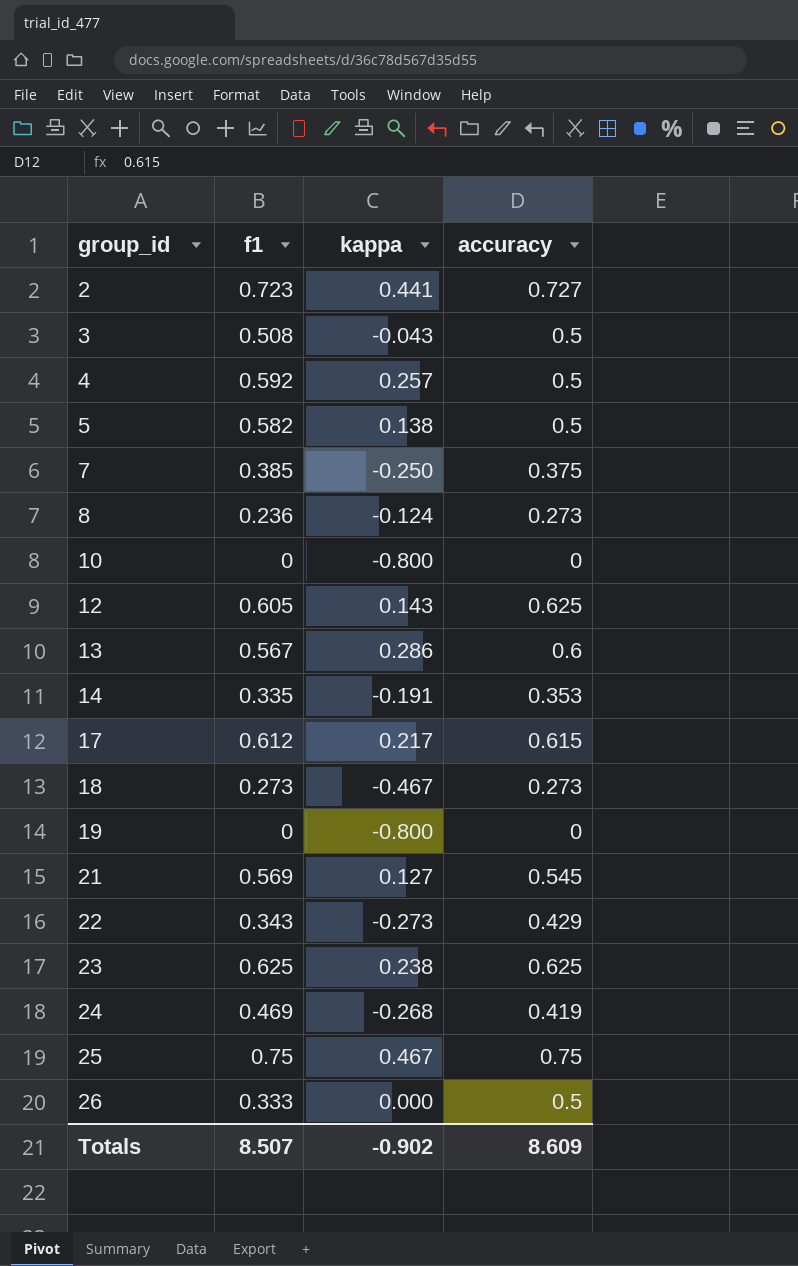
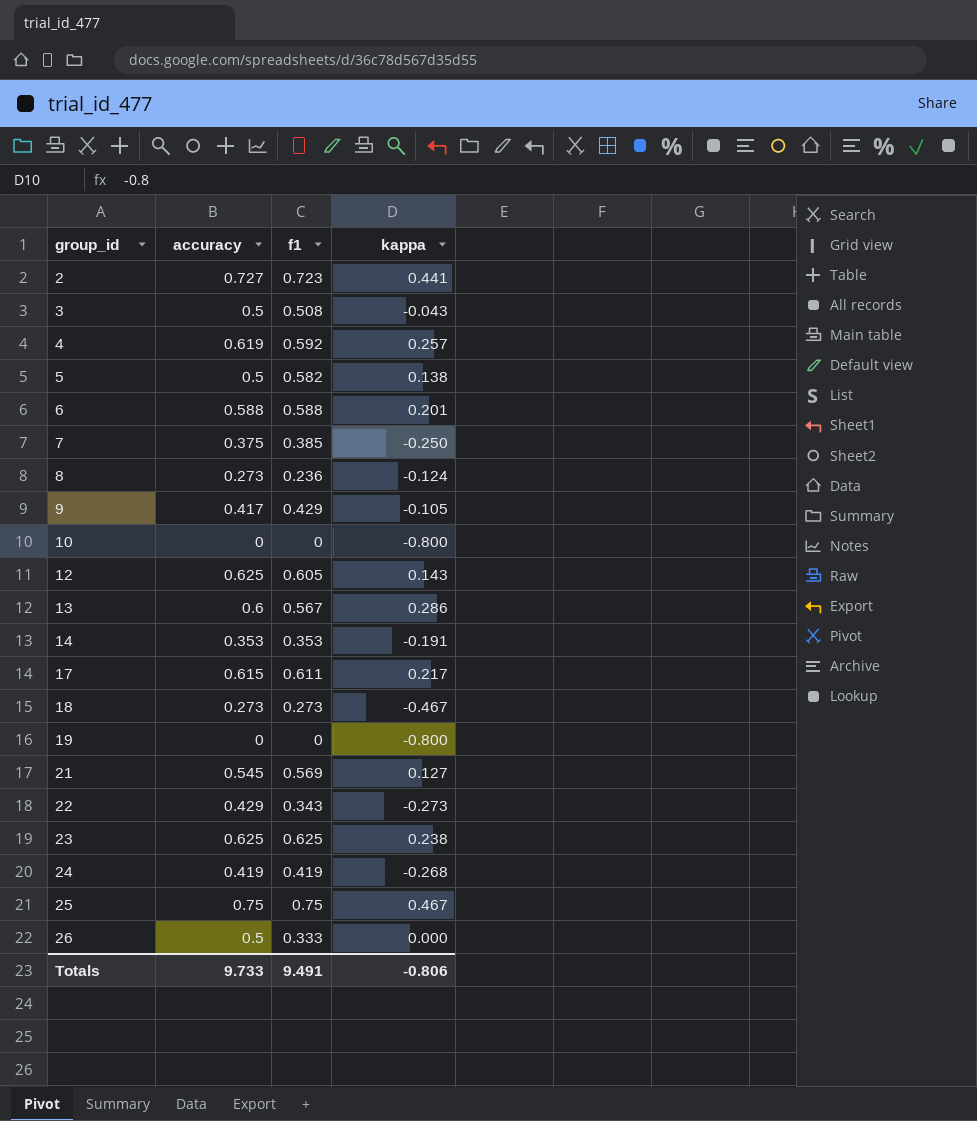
column accuracy | position: 4 -> 2
4 | accuracy: 0.5 -> 0.619
row 6: none -> 0.588 | 0.588 | 0.201
row 9: none -> 0.417 | 0.429 | -0.105
14 | f1: 0.335 -> 0.353
17 | f1: 0.612 -> 0.611
24 | f1: 0.469 -> 0.419
Totals | accuracy: 8.609 -> 9.733
Totals | f1: 8.507 -> 9.491
Totals | kappa: -0.902 -> -0.806

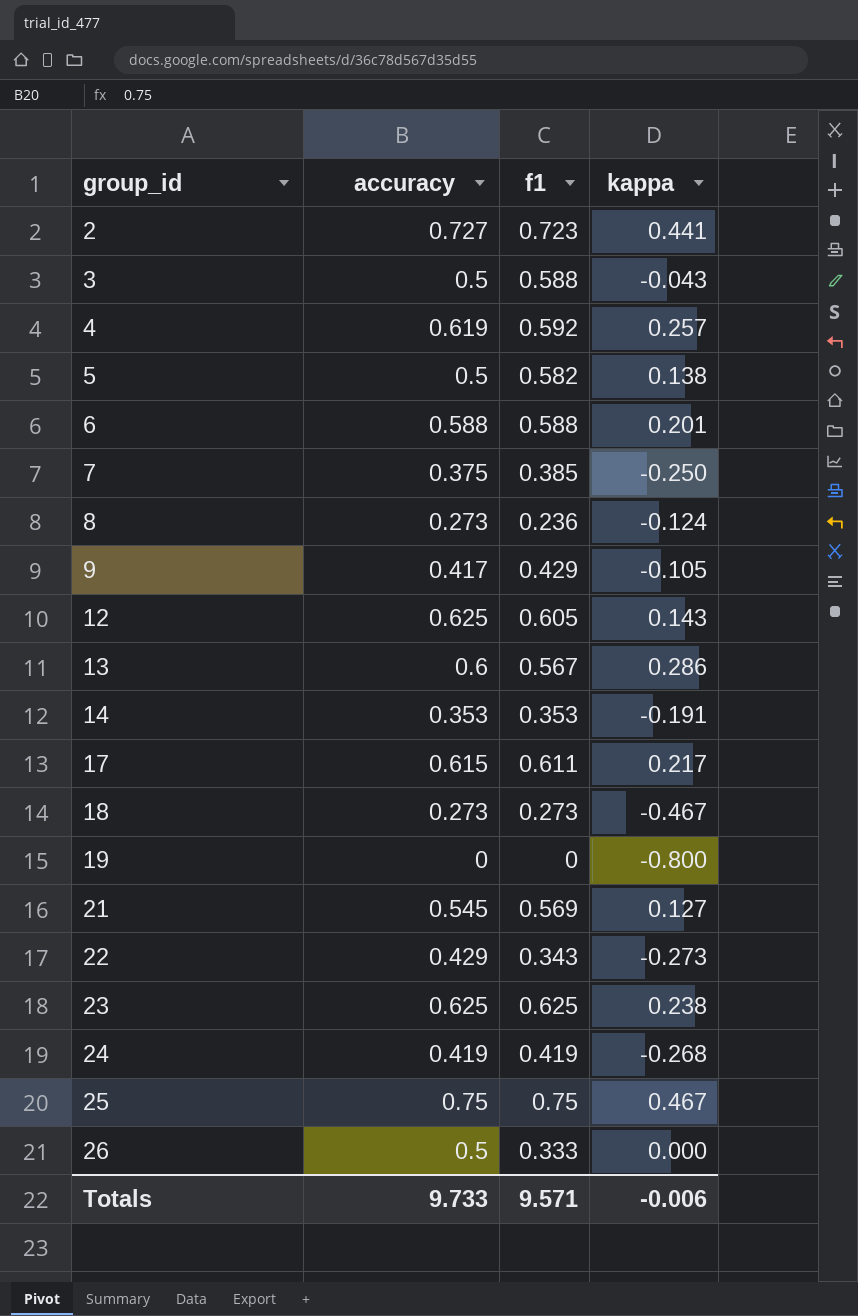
row 10: 0 | 0 | -0.800 -> none
3 | f1: 0.508 -> 0.588
Totals | f1: 9.491 -> 9.571
Totals | kappa: -0.806 -> -0.006

